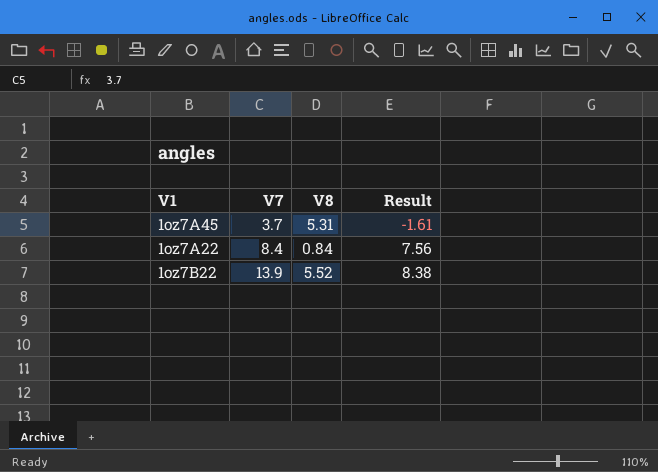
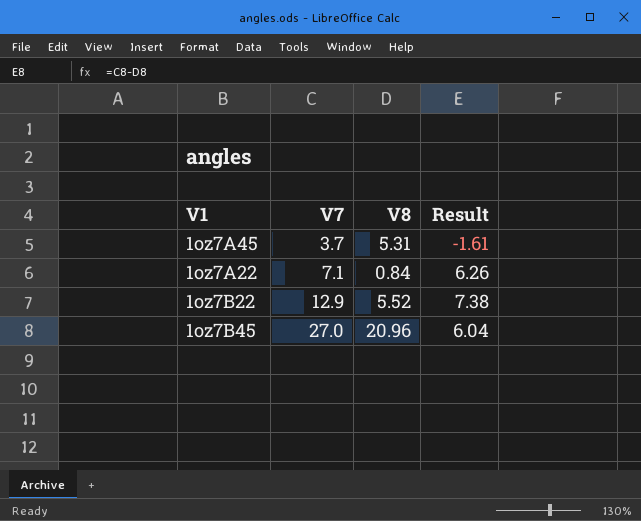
1oz7A22 | V7: 8.4 -> 7.1
1oz7A22 | Result: 7.56 -> 6.26
1oz7B22 | V7: 13.9 -> 12.9
1oz7B22 | Result: 8.38 -> 7.38
row 1oz7B45: none -> 27.0 | 20.96 | 6.04

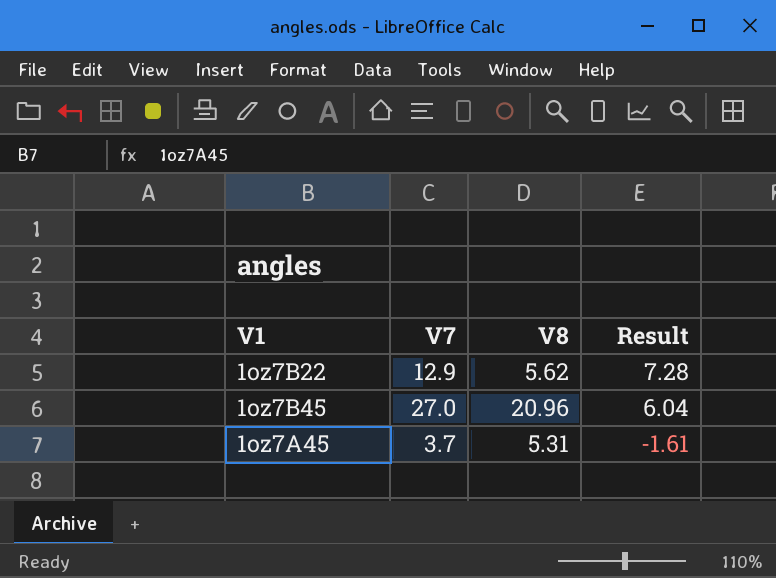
row order: V7 ascending -> Result descending
row 1oz7A22: 7.1 | 0.84 | 6.26 -> none
1oz7B22 | V8: 5.52 -> 5.62
1oz7B22 | Result: 7.38 -> 7.28

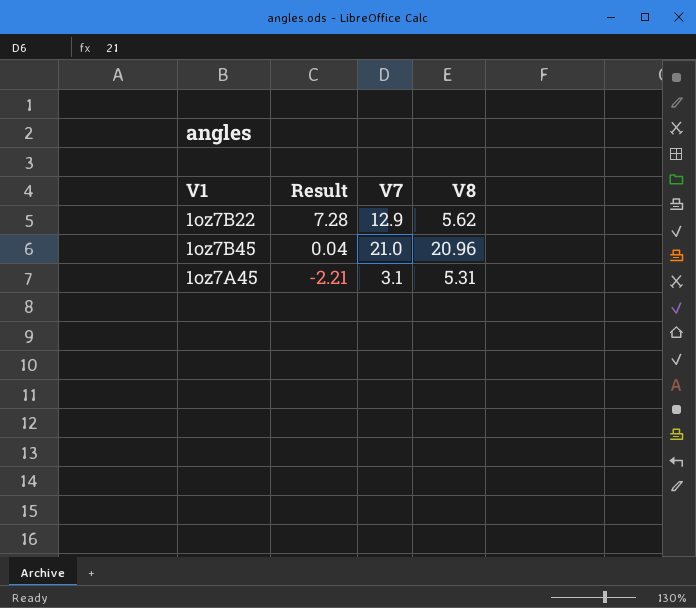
column Result | position: 4 -> 2
1oz7B45 | Result: 6.04 -> 0.04
1oz7B45 | V7: 27.0 -> 21.0
1oz7A45 | Result: -1.61 -> -2.21
1oz7A45 | V7: 3.7 -> 3.1

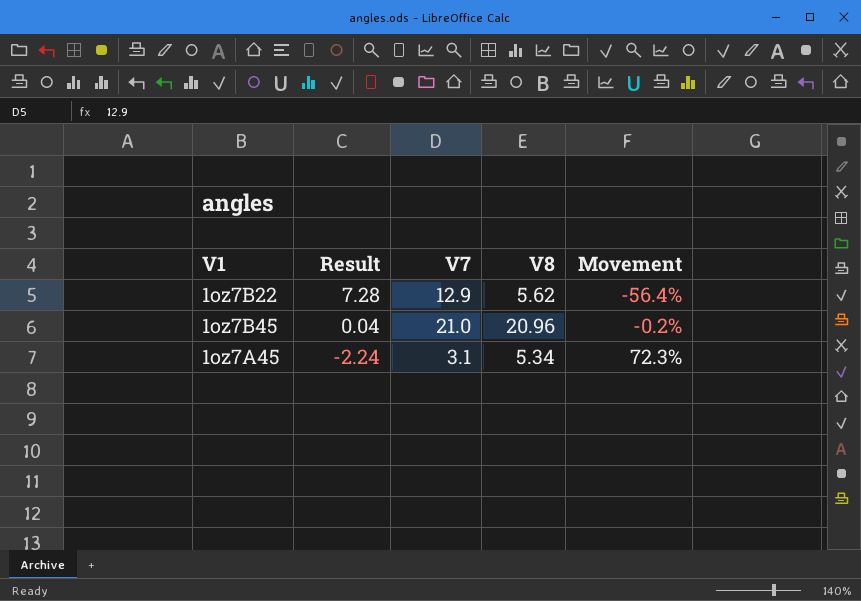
column Movement | formula: none -> ([V8] - [V7]) / [V7]
1oz7A45 | Result: -2.21 -> -2.24
1oz7A45 | V8: 5.31 -> 5.34

